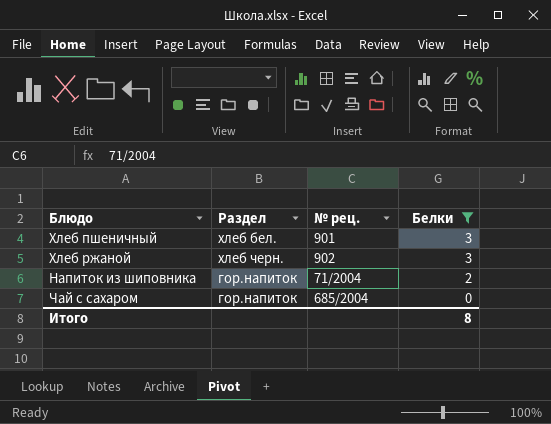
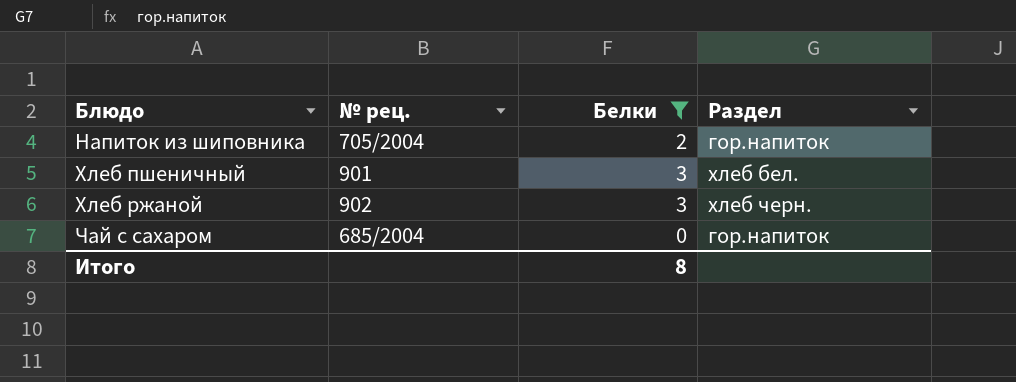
row order: Белки descending -> Блюдо ascending
column Раздел | position: 2 -> 4
Напиток из шиповника | № рец.: 71/2004 -> 705/2004

